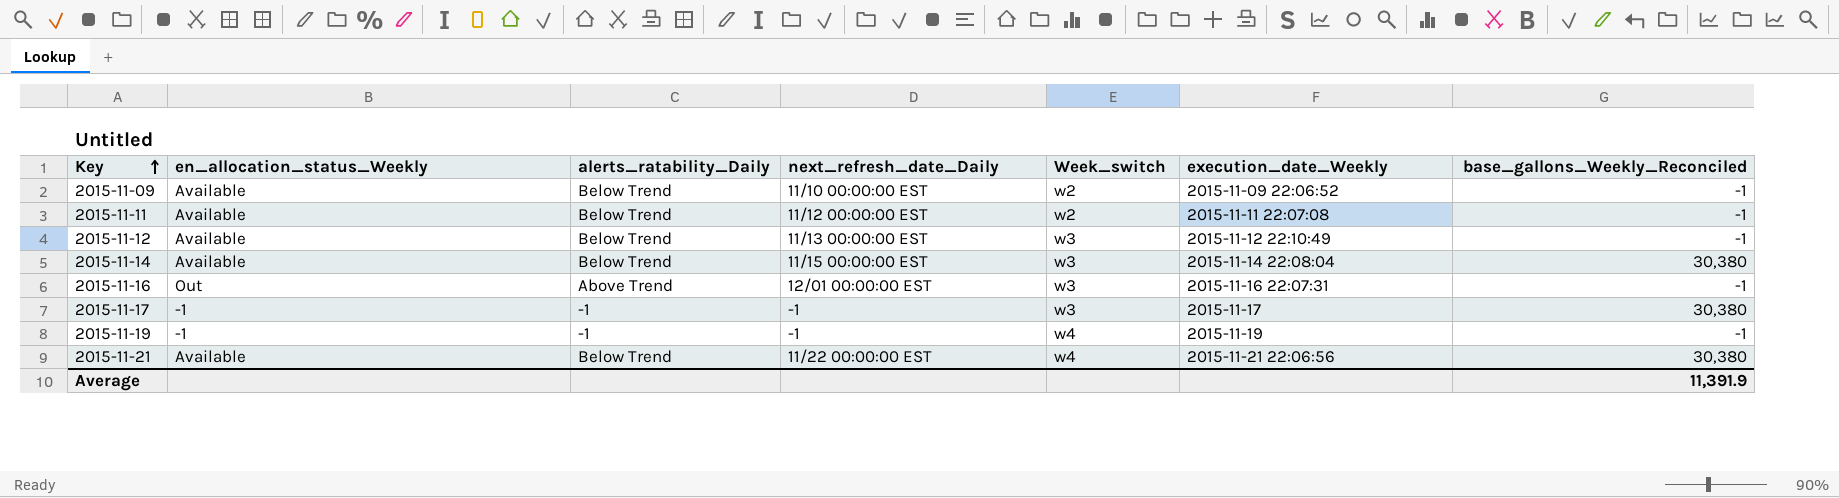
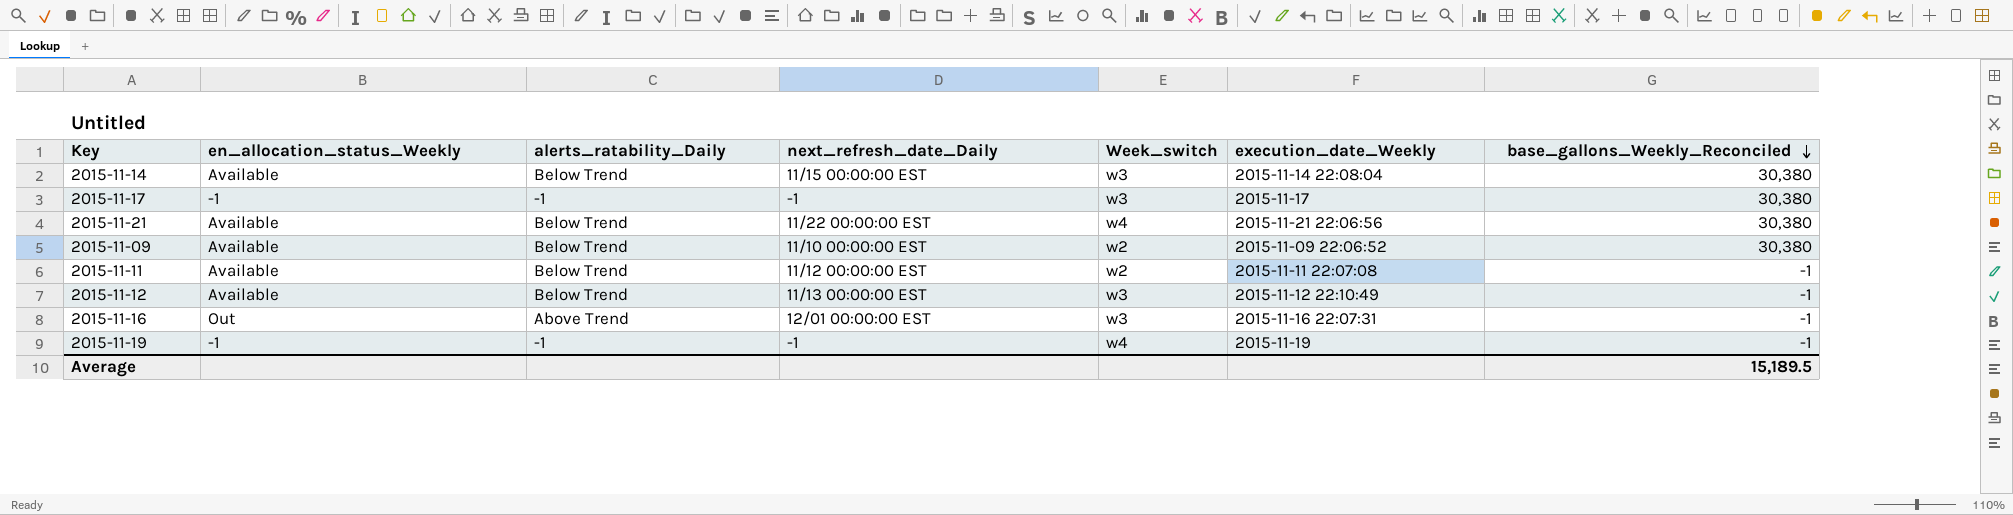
row order: Key ascending -> base_gallons_Weekly_Reconciled descending
2015-11-09 | base_gallons_Weekly_Reconciled: -1 -> 30,380
Average | base_gallons_Weekly_Reconciled: 11,391.9 -> 15,189.5

